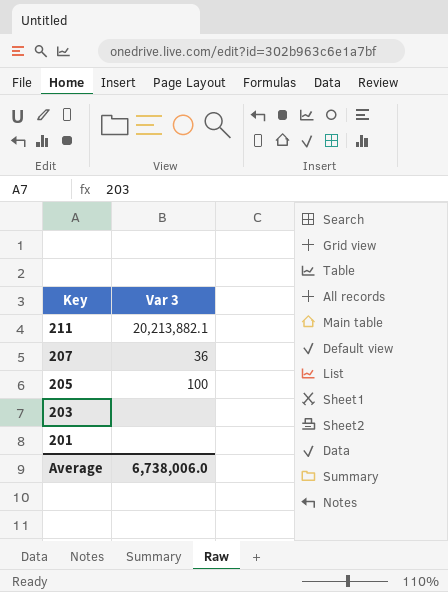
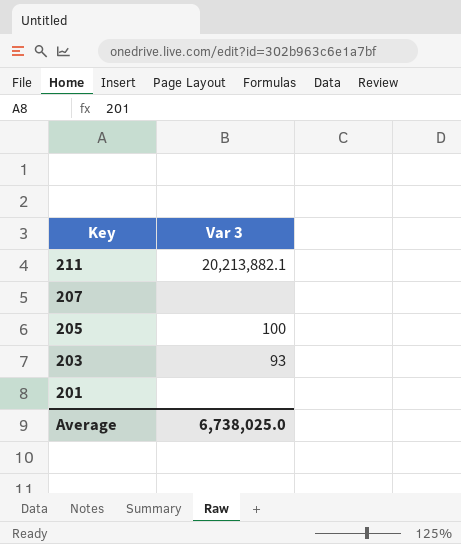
207 | Var 3: 36 -> none
203 | Var 3: none -> 93
Average | Var 3: 6,738,006.0 -> 6,738,025.0

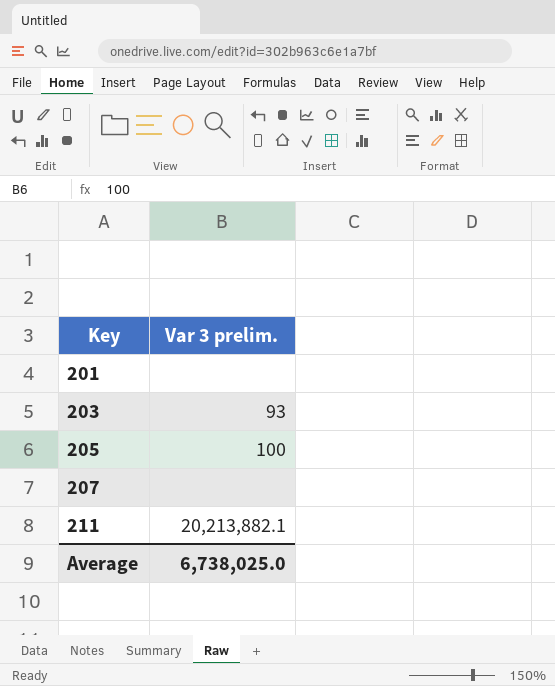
row order: Key descending -> Key ascending
column name: Var 3 -> Var 3 prelim.

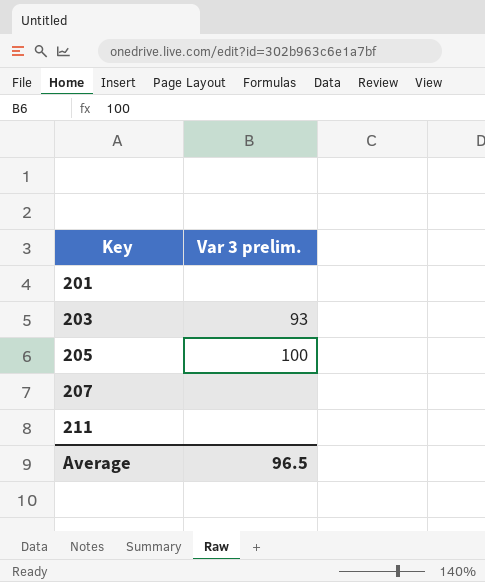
211 | Var 3 prelim.: 20,213,882.1 -> none
Average | Var 3 prelim.: 6,738,025.0 -> 96.5

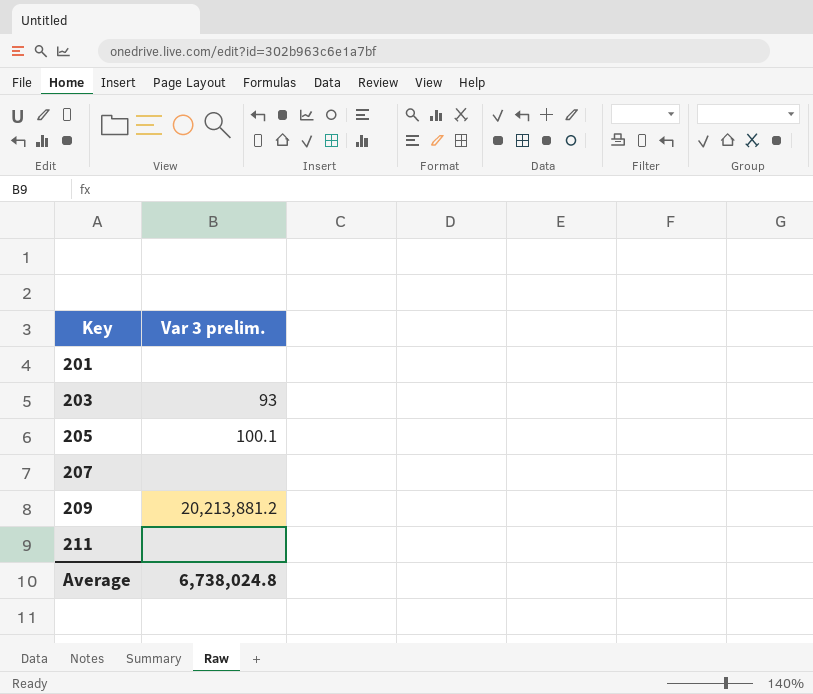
205 | Var 3 prelim.: 100 -> 100.1
row 209: none -> 20,213,881.2
Average | Var 3 prelim.: 96.5 -> 6,738,024.8

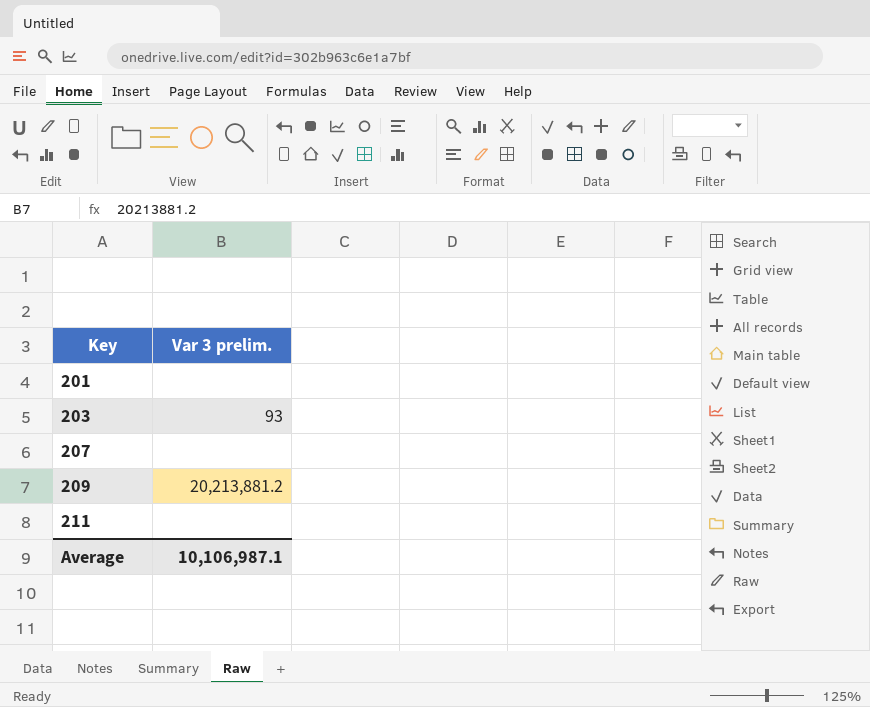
row 205: 100.1 -> none
Average | Var 3 prelim.: 6,738,024.8 -> 10,106,987.1

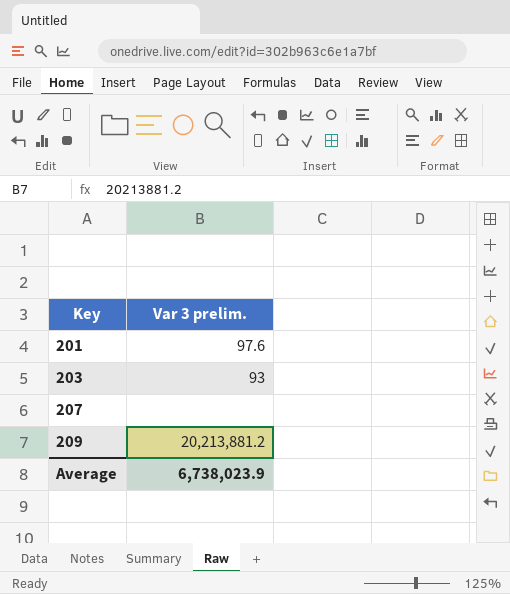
row 211: none -> none
201 | Var 3 prelim.: none -> 97.6
Average | Var 3 prelim.: 10,106,987.1 -> 6,738,023.9

